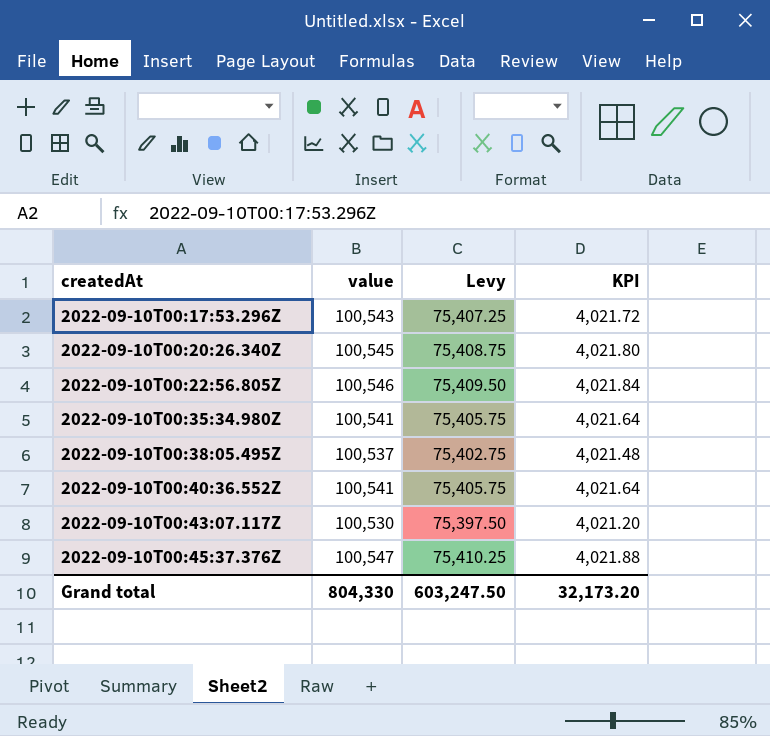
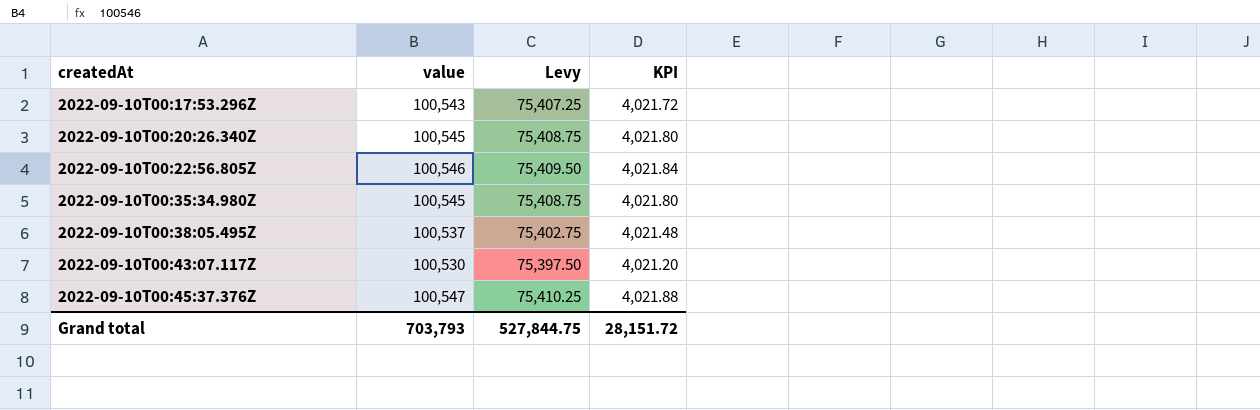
row 2022-09-10T00:40:36.552Z: 100,541 | 75,405.75 | 4,021.64 -> none
2022-09-10T00:35:34.980Z | value: 100,541 -> 100,545
2022-09-10T00:35:34.980Z | Levy: 75,405.75 -> 75,408.75
2022-09-10T00:35:34.980Z | KPI: 4,021.64 -> 4,021.80
Grand total | value: 804,330 -> 703,793
Grand total | Levy: 603,247.50 -> 527,844.75
Grand total | KPI: 32,173.20 -> 28,151.72

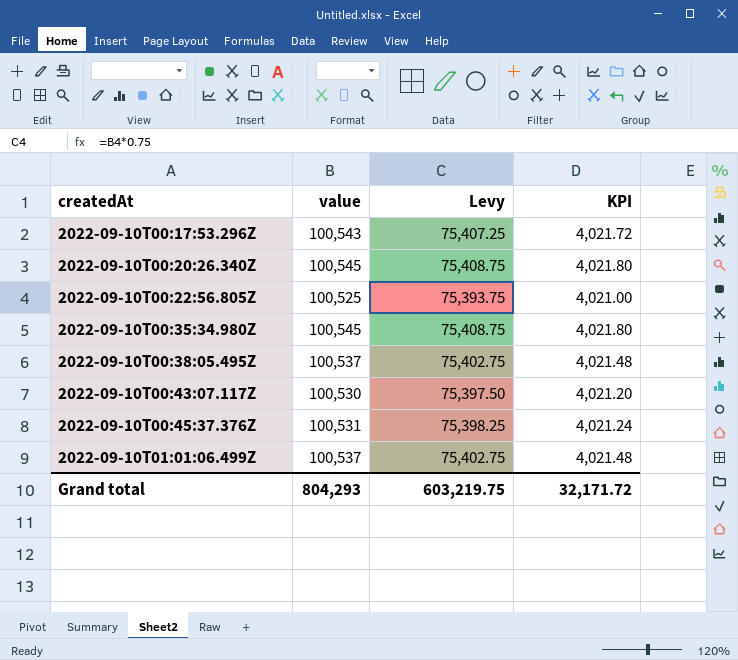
2022-09-10T00:22:56.805Z | value: 100,546 -> 100,525
2022-09-10T00:22:56.805Z | Levy: 75,409.50 -> 75,393.75
2022-09-10T00:22:56.805Z | KPI: 4,021.84 -> 4,021.00
2022-09-10T00:45:37.376Z | value: 100,547 -> 100,531
2022-09-10T00:45:37.376Z | Levy: 75,410.25 -> 75,398.25
2022-09-10T00:45:37.376Z | KPI: 4,021.88 -> 4,021.24
row 2022-09-10T01:01:06.499Z: none -> 100,537 | 75,402.75 | 4,021.48
Grand total | value: 703,793 -> 804,293
Grand total | Levy: 527,844.75 -> 603,219.75
Grand total | KPI: 28,151.72 -> 32,171.72

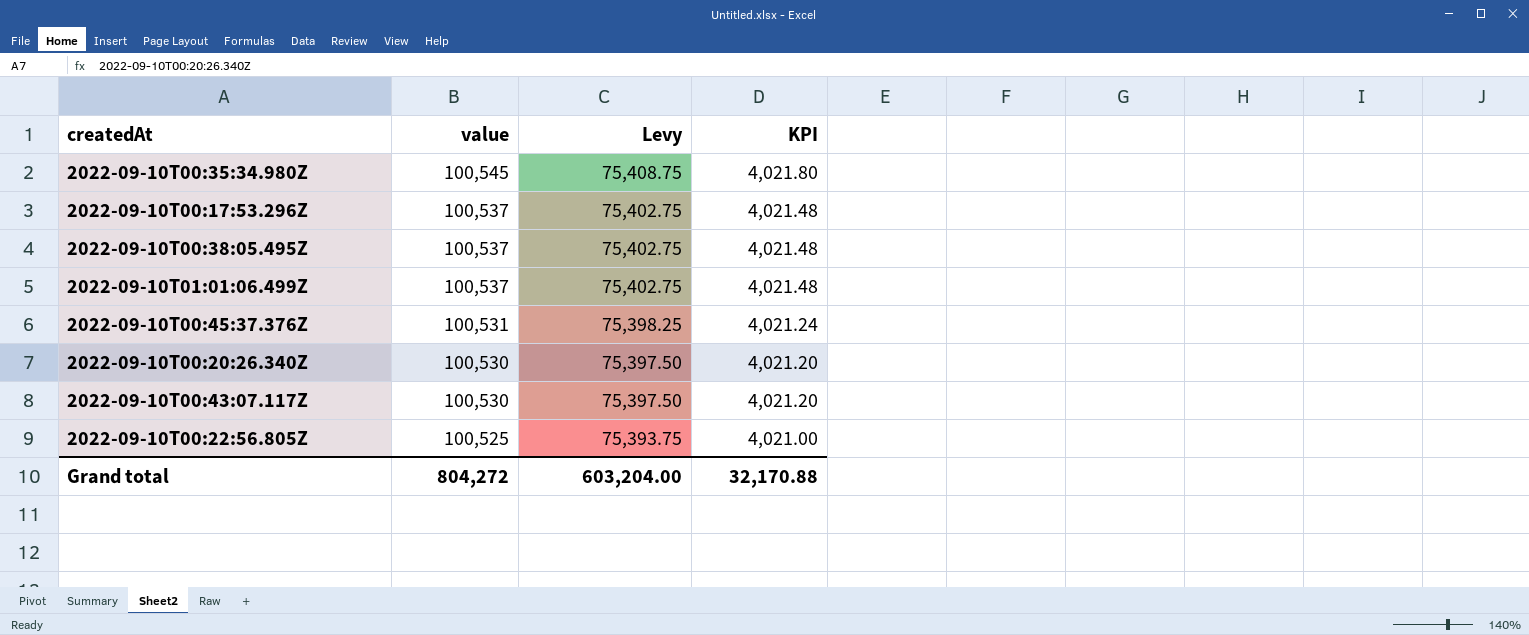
row order: createdAt ascending -> value descending
2022-09-10T00:17:53.296Z | value: 100,543 -> 100,537
2022-09-10T00:17:53.296Z | Levy: 75,407.25 -> 75,402.75
2022-09-10T00:17:53.296Z | KPI: 4,021.72 -> 4,021.48
2022-09-10T00:20:26.340Z | value: 100,545 -> 100,530
2022-09-10T00:20:26.340Z | Levy: 75,408.75 -> 75,397.50
2022-09-10T00:20:26.340Z | KPI: 4,021.80 -> 4,021.20
Grand total | value: 804,293 -> 804,272
Grand total | Levy: 603,219.75 -> 603,204.00
Grand total | KPI: 32,171.72 -> 32,170.88

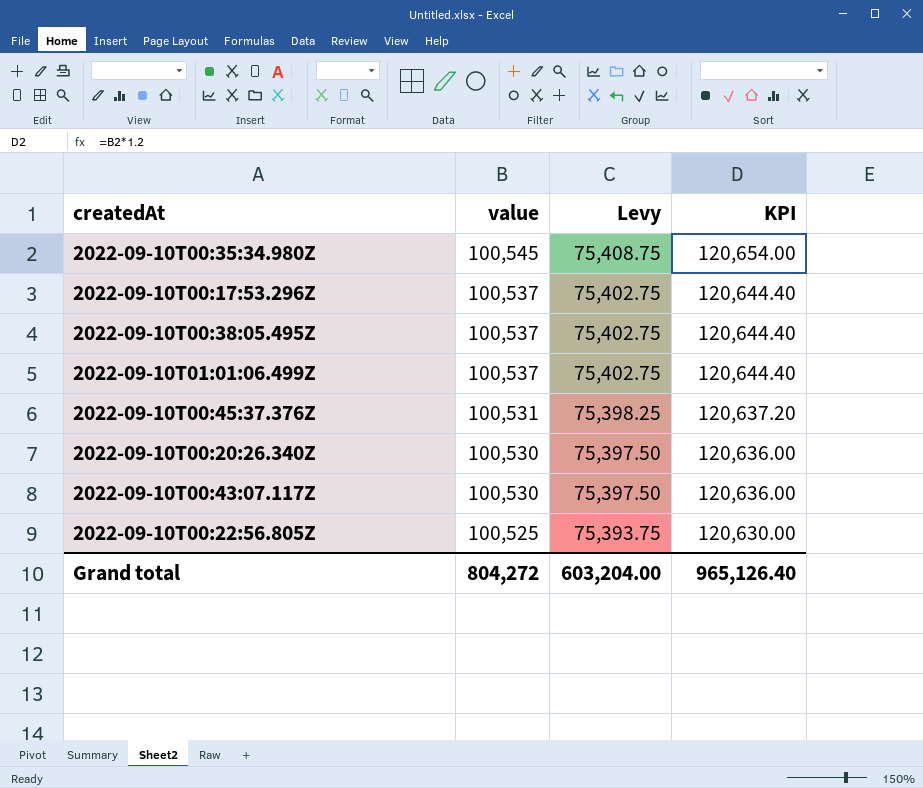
column KPI | formula: [value] * 0.04 -> [value] * 1.2
Grand total | KPI: 32,170.88 -> 965,126.40

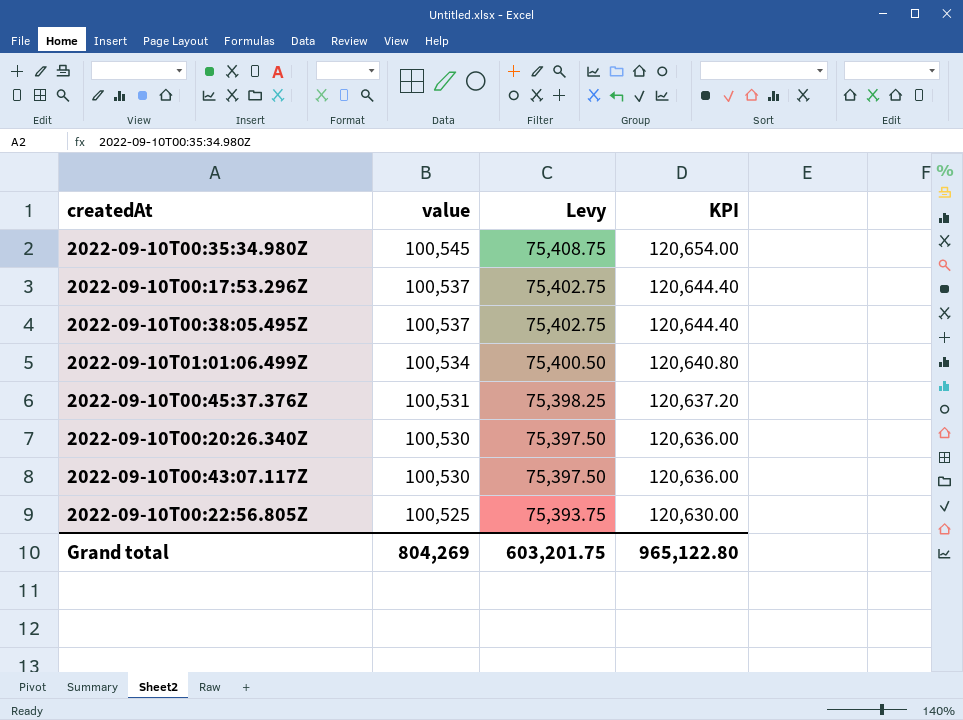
2022-09-10T01:01:06.499Z | value: 100,537 -> 100,534
2022-09-10T01:01:06.499Z | Levy: 75,402.75 -> 75,400.50
2022-09-10T01:01:06.499Z | KPI: 120,644.40 -> 120,640.80
Grand total | value: 804,272 -> 804,269
Grand total | Levy: 603,204.00 -> 603,201.75
Grand total | KPI: 965,126.40 -> 965,122.80

